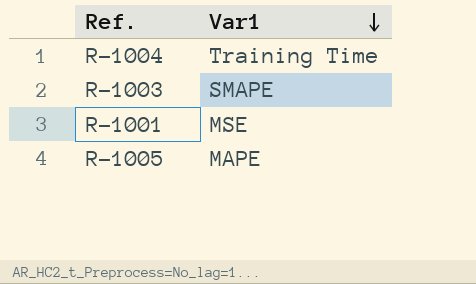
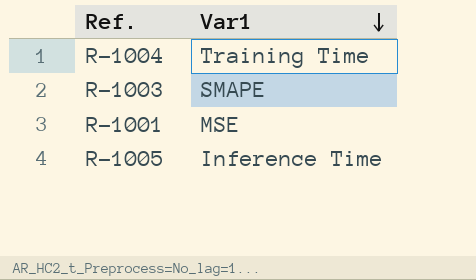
R-1005 | Var1: MAPE -> Inference Time

